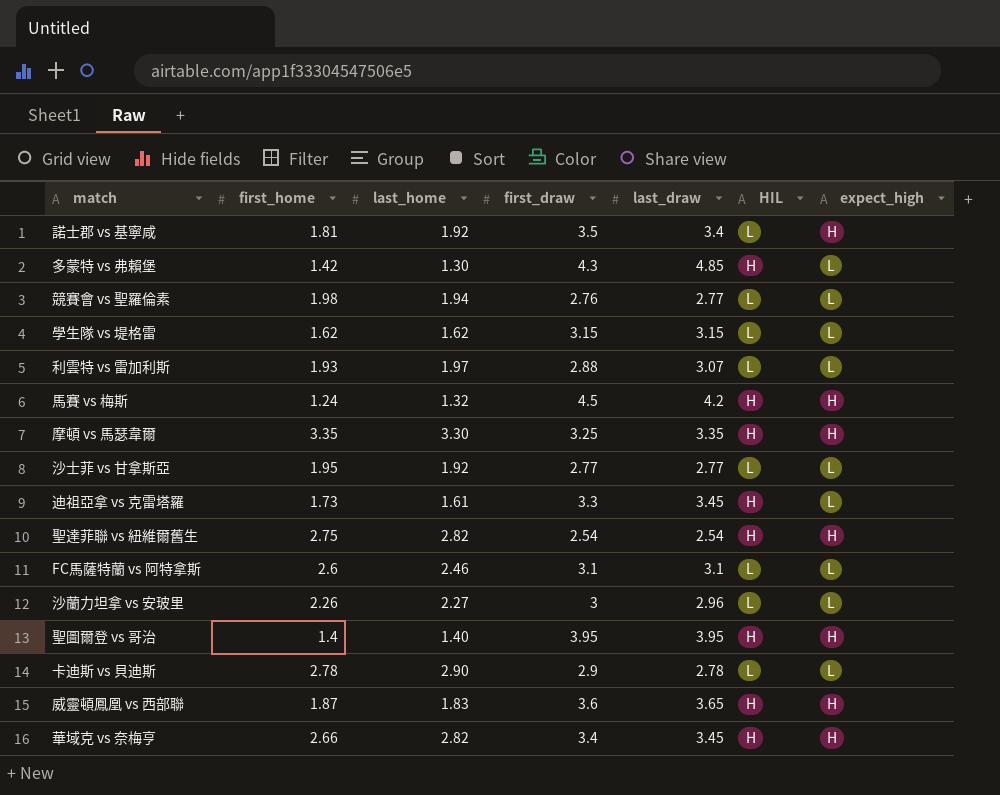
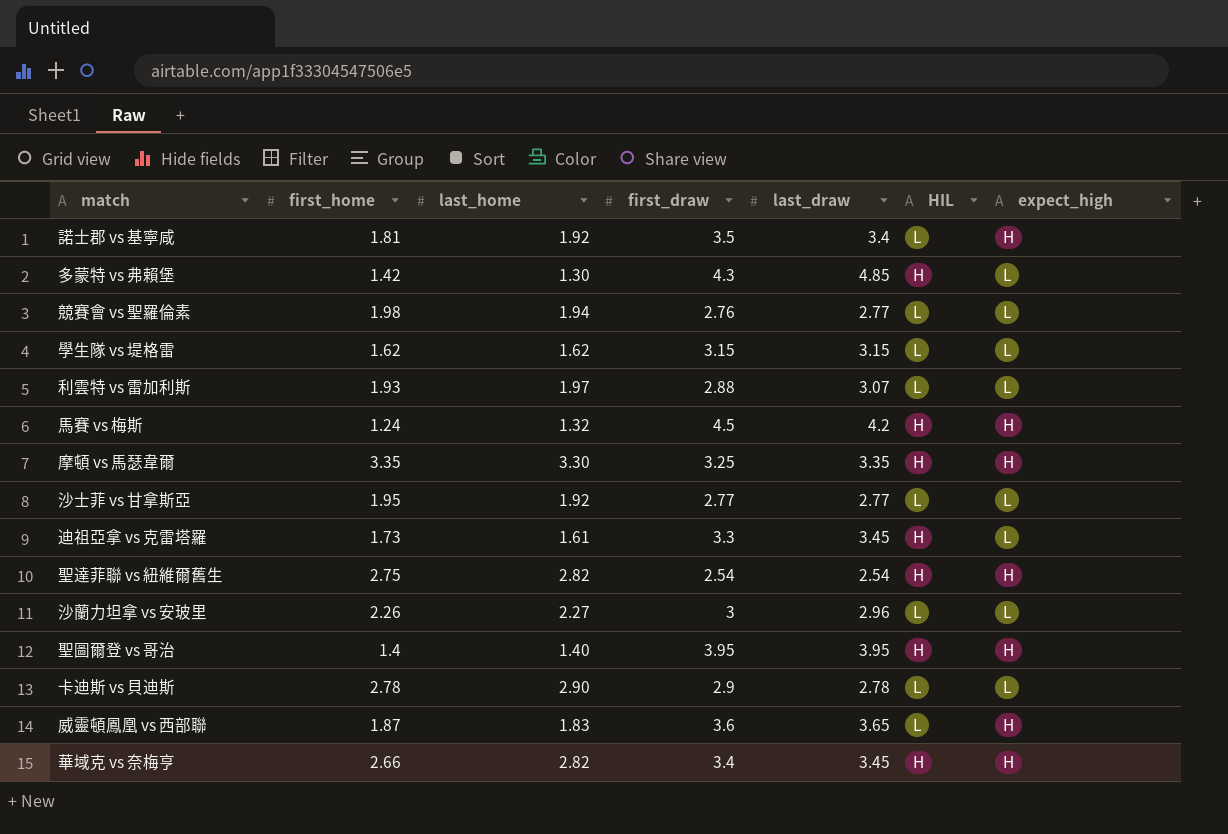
row FC馬薩特蘭 vs 阿特拿斯: 2.6 | 2.46 | 3.1 | 3.1 | L | L -> none
威靈頓鳳凰 vs 西部聯 | HIL: H -> L

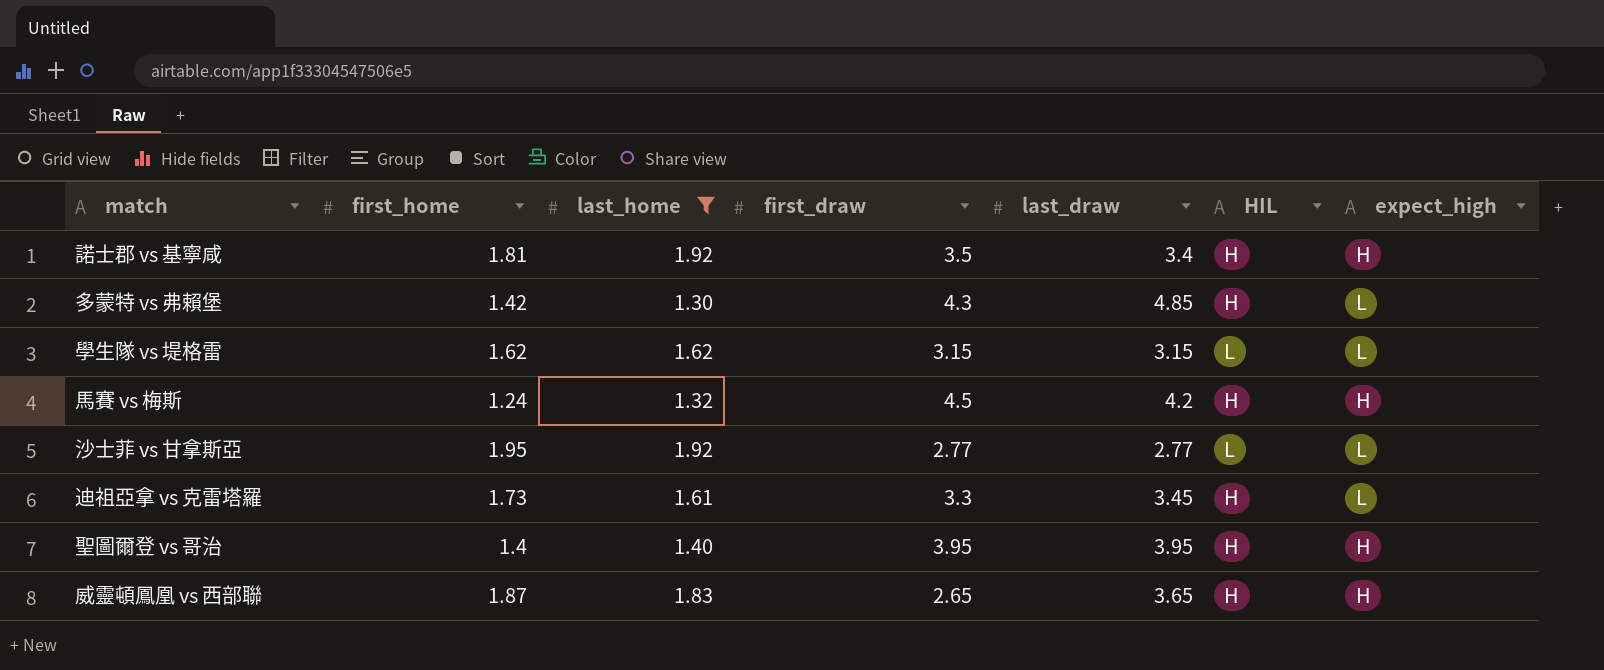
filter: none -> last_home <= 1.92
諾士郡 vs 基寧咸 | HIL: L -> H
威靈頓鳳凰 vs 西部聯 | first_draw: 3.6 -> 2.65
威靈頓鳳凰 vs 西部聯 | HIL: L -> H

